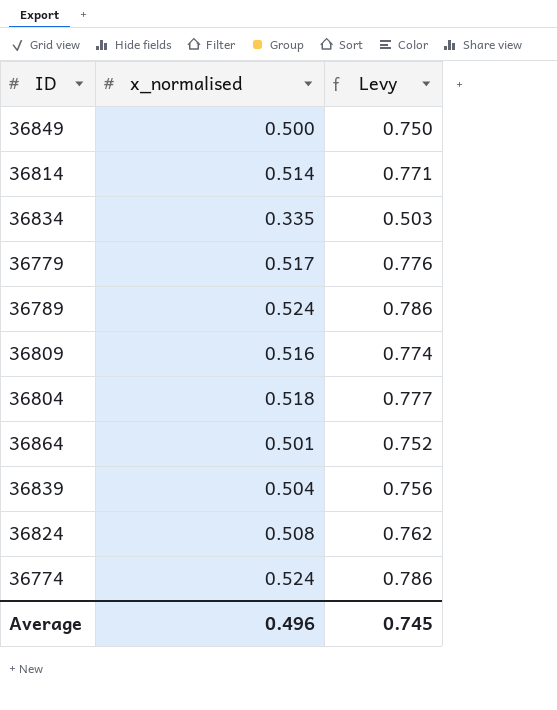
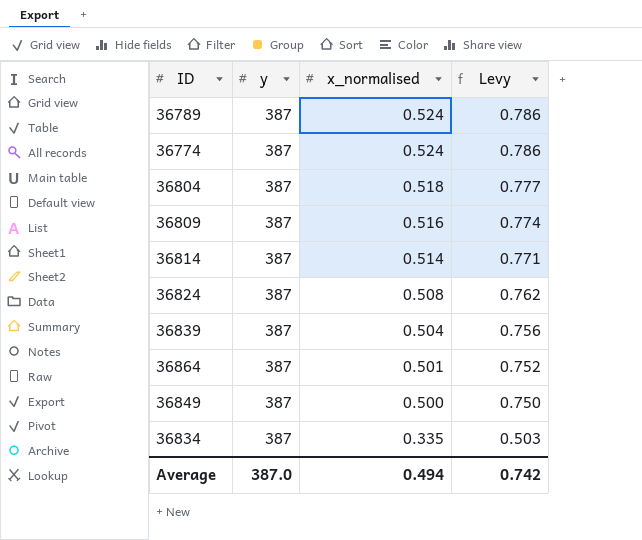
row order: none -> x_normalised descending
column y | position: none -> 2
row 36779: 0.517 | 0.776 -> none
Average | x_normalised: 0.496 -> 0.494
Average | Levy: 0.745 -> 0.742

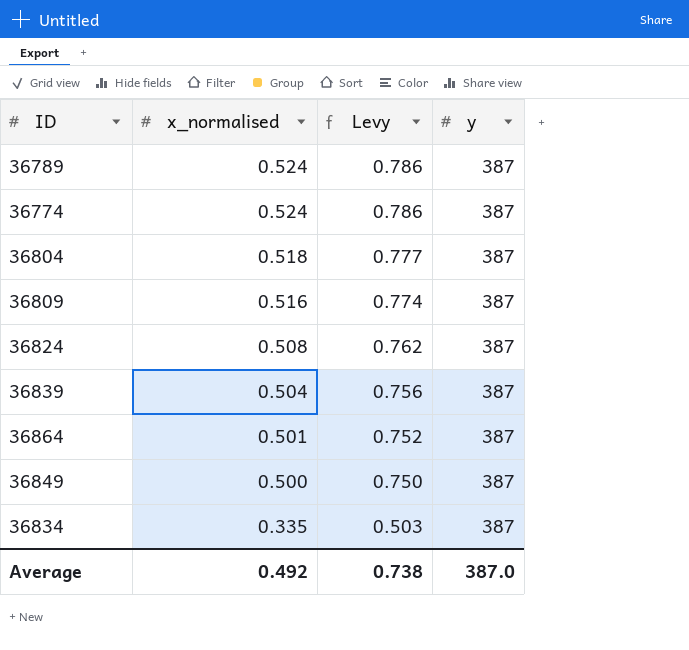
column y | position: 2 -> 4
row 36814: 387 | 0.514 | 0.771 -> none
Average | x_normalised: 0.494 -> 0.492
Average | Levy: 0.742 -> 0.738

